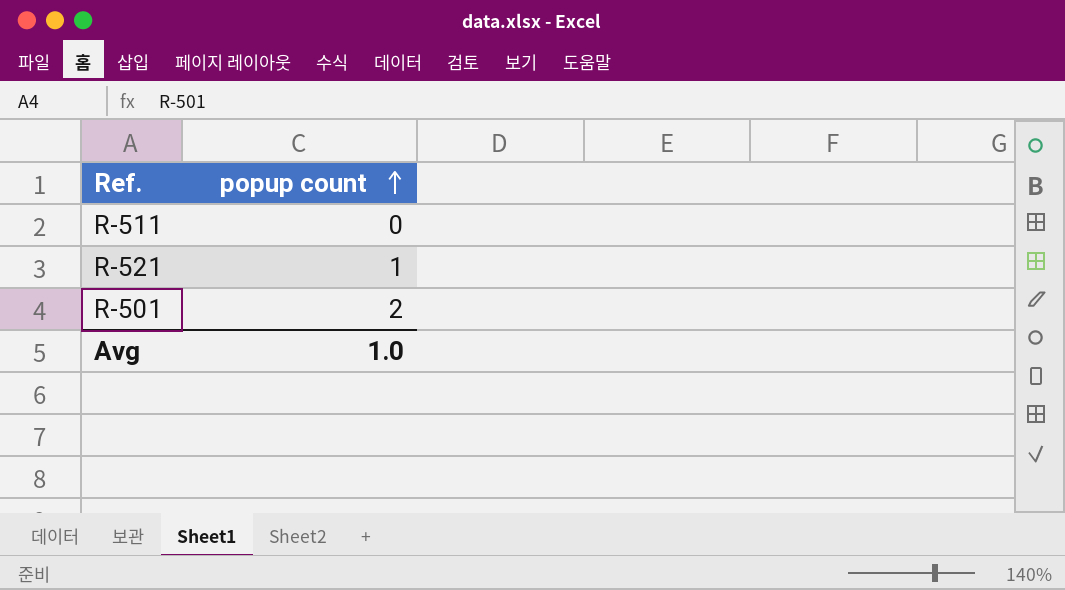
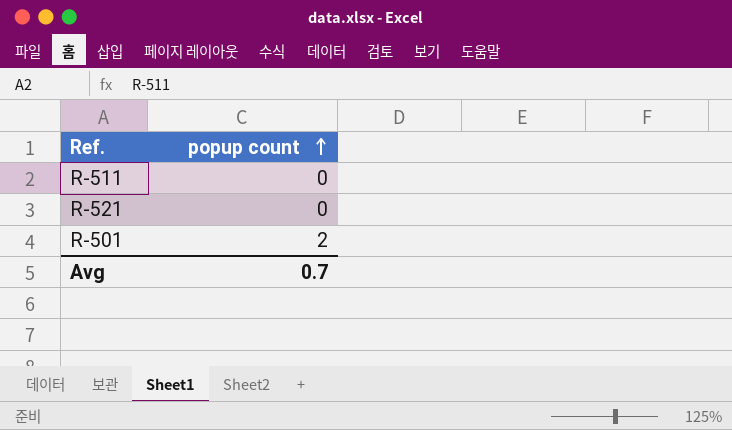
R-521 | popup count: 1 -> 0
Avg | popup count: 1.0 -> 0.7

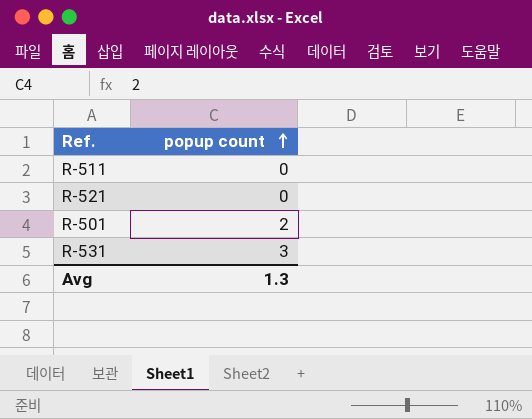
row R-531: none -> 3
Avg | popup count: 0.7 -> 1.3

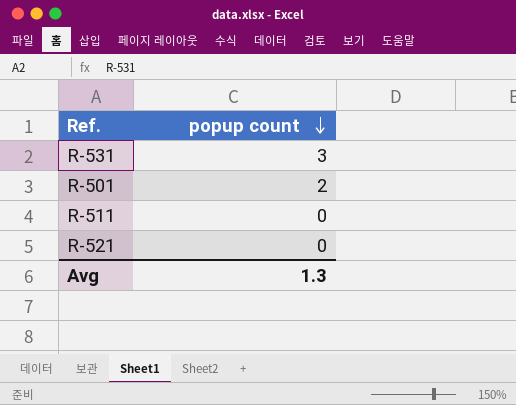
row order: popup count ascending -> popup count descending

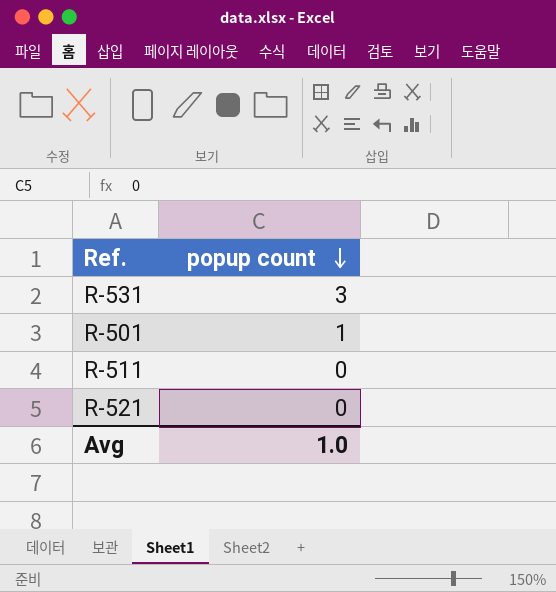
R-501 | popup count: 2 -> 1
Avg | popup count: 1.3 -> 1.0

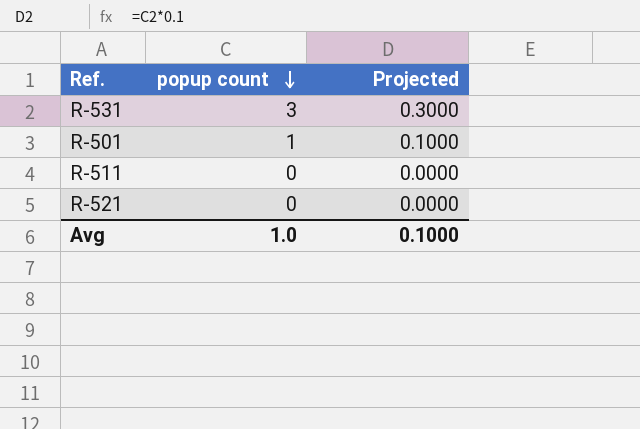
column Projected | formula: none -> [popup count] * 0.1

